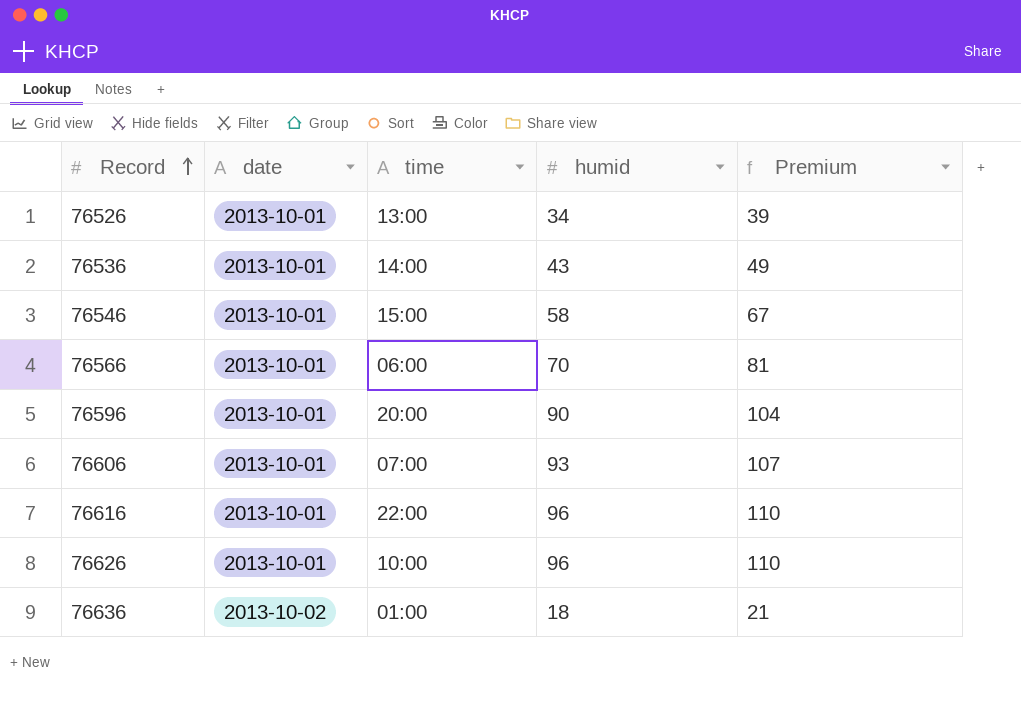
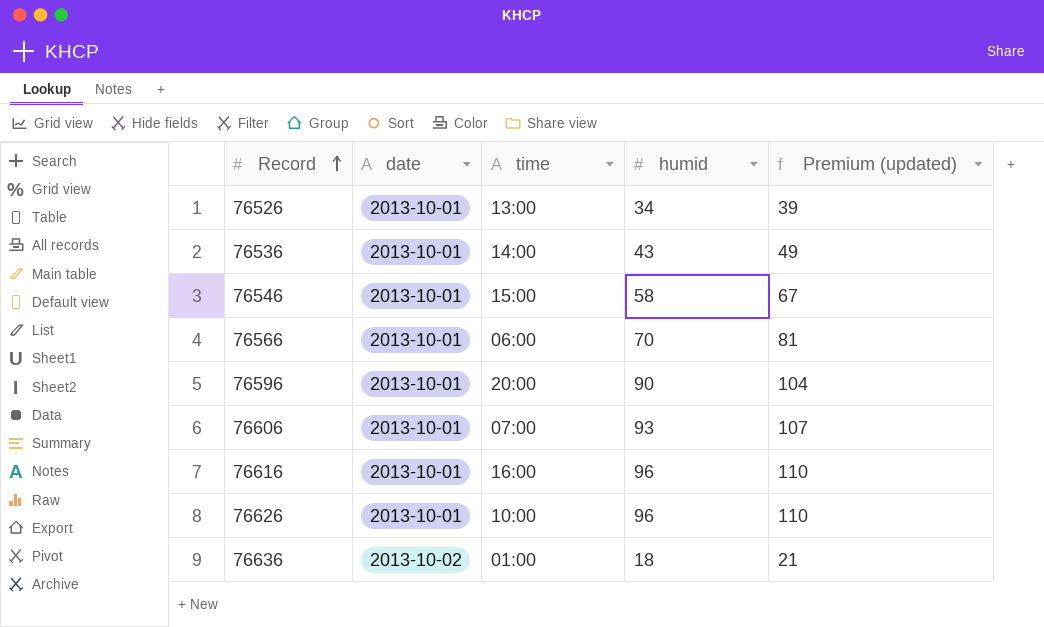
column name: Premium -> Premium (updated)
76616 | time: 22:00 -> 16:00

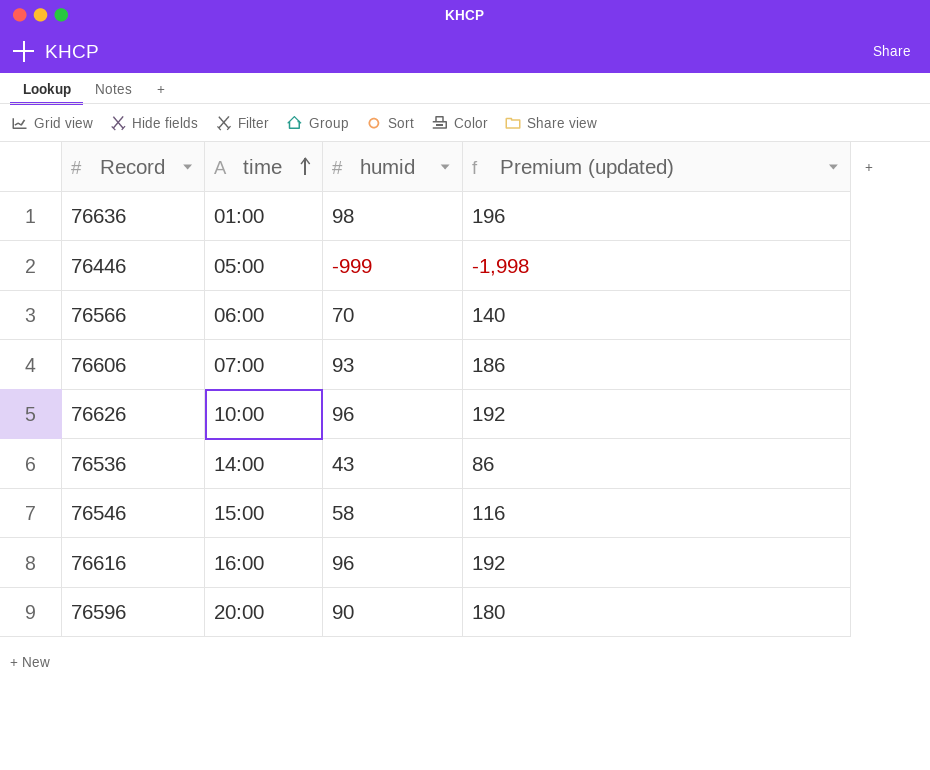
row order: Record ascending -> time ascending
column date | position: 2 -> none
column Premium (updated) | formula: [humid] * 1.15 -> [humid] * 2
row 76526: 2013-10-01 | 13:00 | 34 | 39 -> none
76636 | humid: 18 -> 98
row 76446: none -> 05:00 | -999 | -1,998

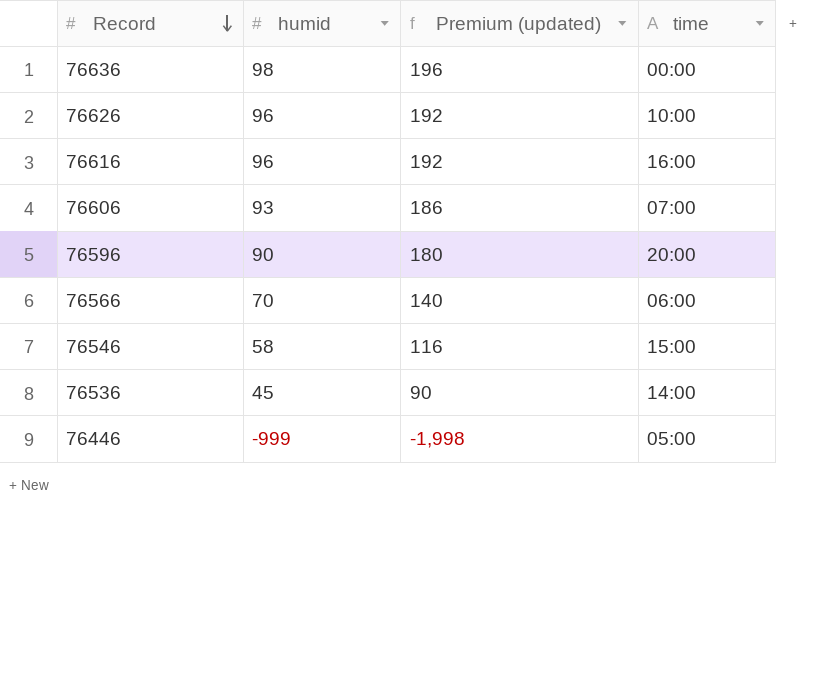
row order: time ascending -> Record descending
column time | position: 2 -> 4
76636 | time: 01:00 -> 00:00
76536 | humid: 43 -> 45
76536 | Premium (updated): 86 -> 90

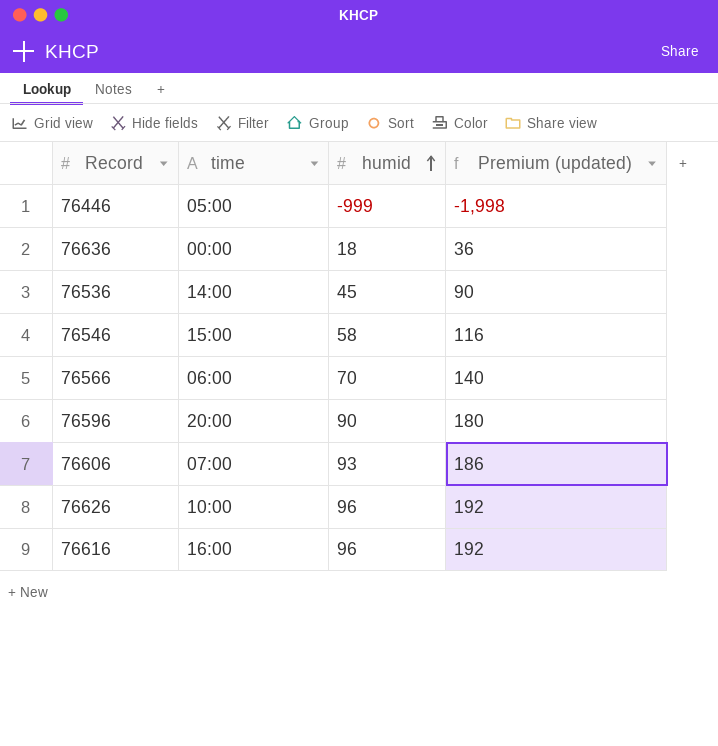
row order: Record descending -> humid ascending
column time | position: 4 -> 2
76636 | humid: 98 -> 18
76636 | Premium (updated): 196 -> 36

